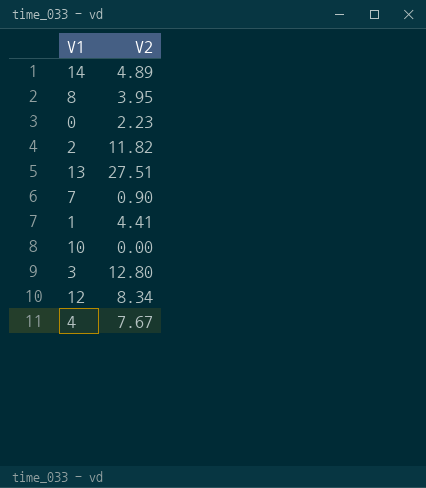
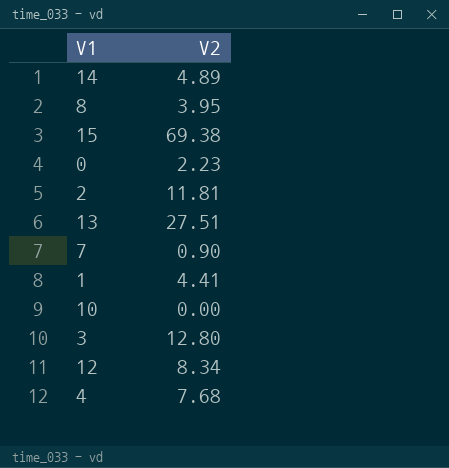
row 15: none -> 69.38
2 | V2: 11.82 -> 11.81
4 | V2: 7.67 -> 7.68

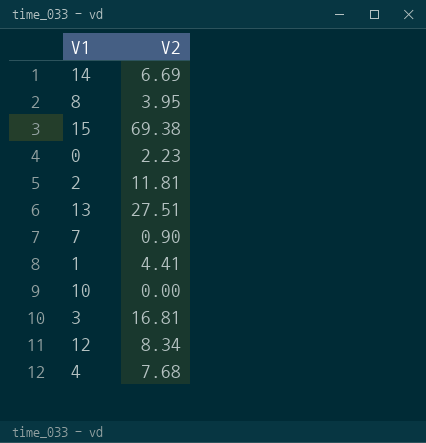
14 | V2: 4.89 -> 6.69
3 | V2: 12.80 -> 16.81

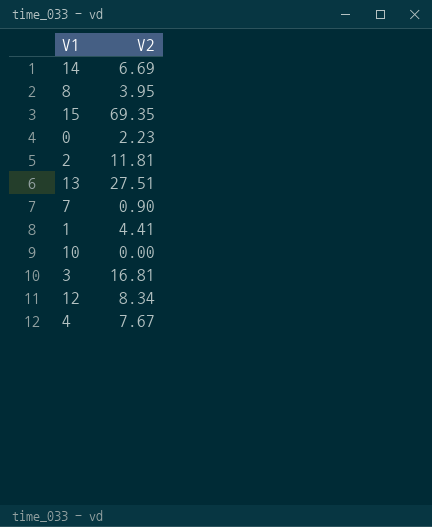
15 | V2: 69.38 -> 69.35
4 | V2: 7.68 -> 7.67

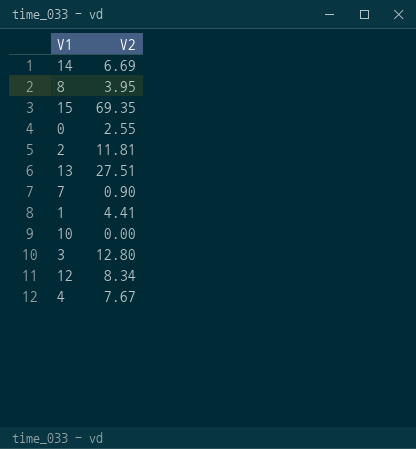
0 | V2: 2.23 -> 2.55
3 | V2: 16.81 -> 12.80

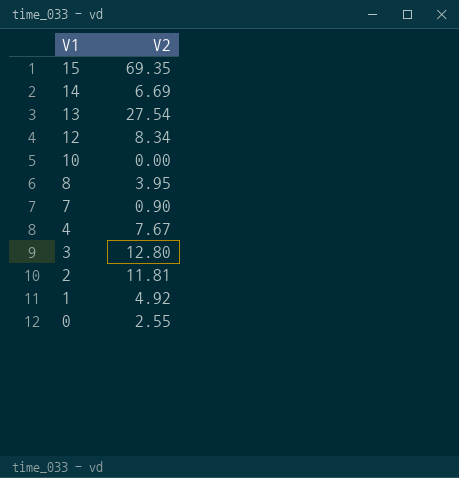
row order: none -> V1 descending
13 | V2: 27.51 -> 27.54
1 | V2: 4.41 -> 4.92

